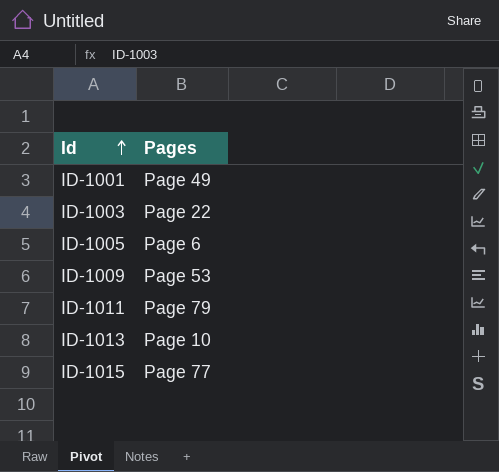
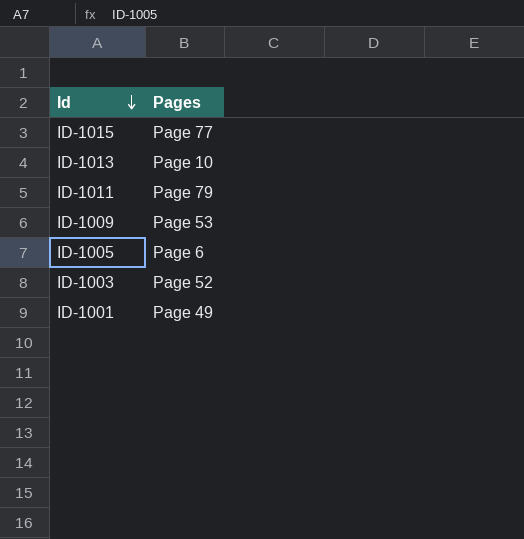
row order: Id ascending -> Id descending
ID-1003 | Pages: Page 22 -> Page 52

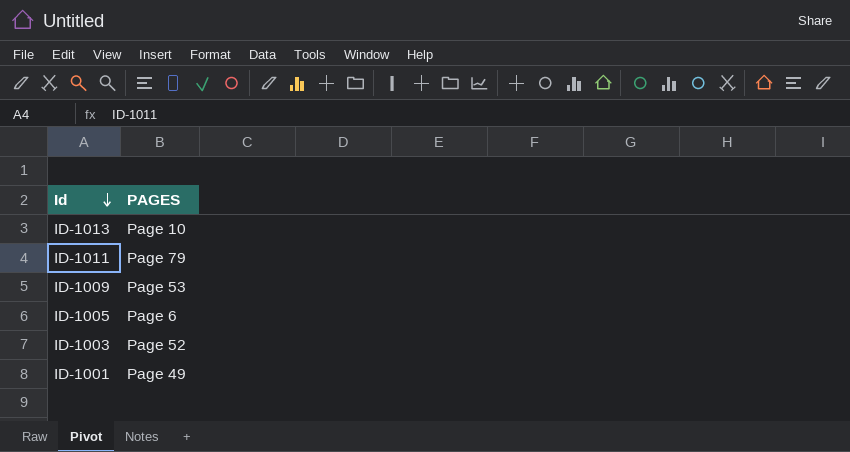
column name: Pages -> PAGES
row ID-1015: Page 77 -> none

